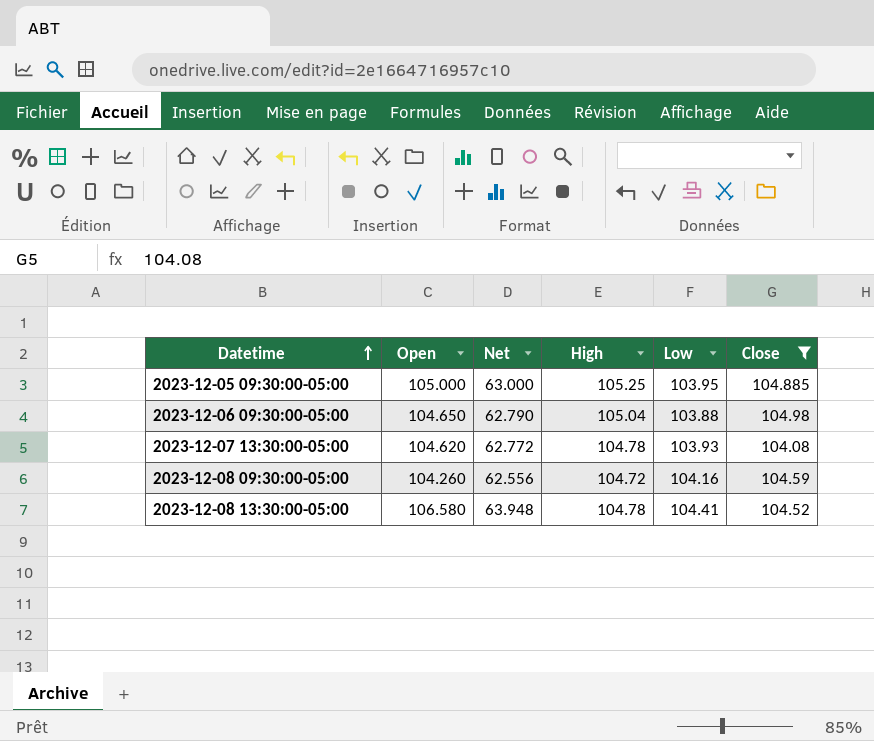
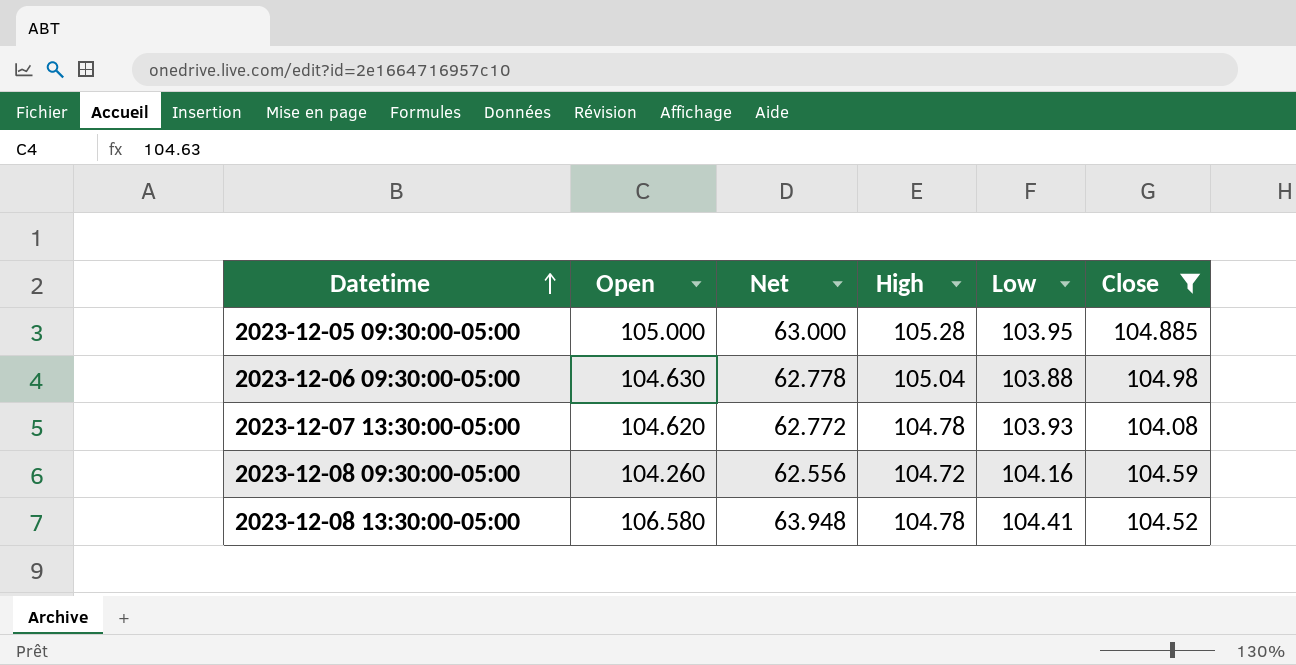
2023-12-05 09:30:00-05:00 | High: 105.25 -> 105.28
2023-12-06 09:30:00-05:00 | Open: 104.650 -> 104.630
2023-12-06 09:30:00-05:00 | Net: 62.790 -> 62.778

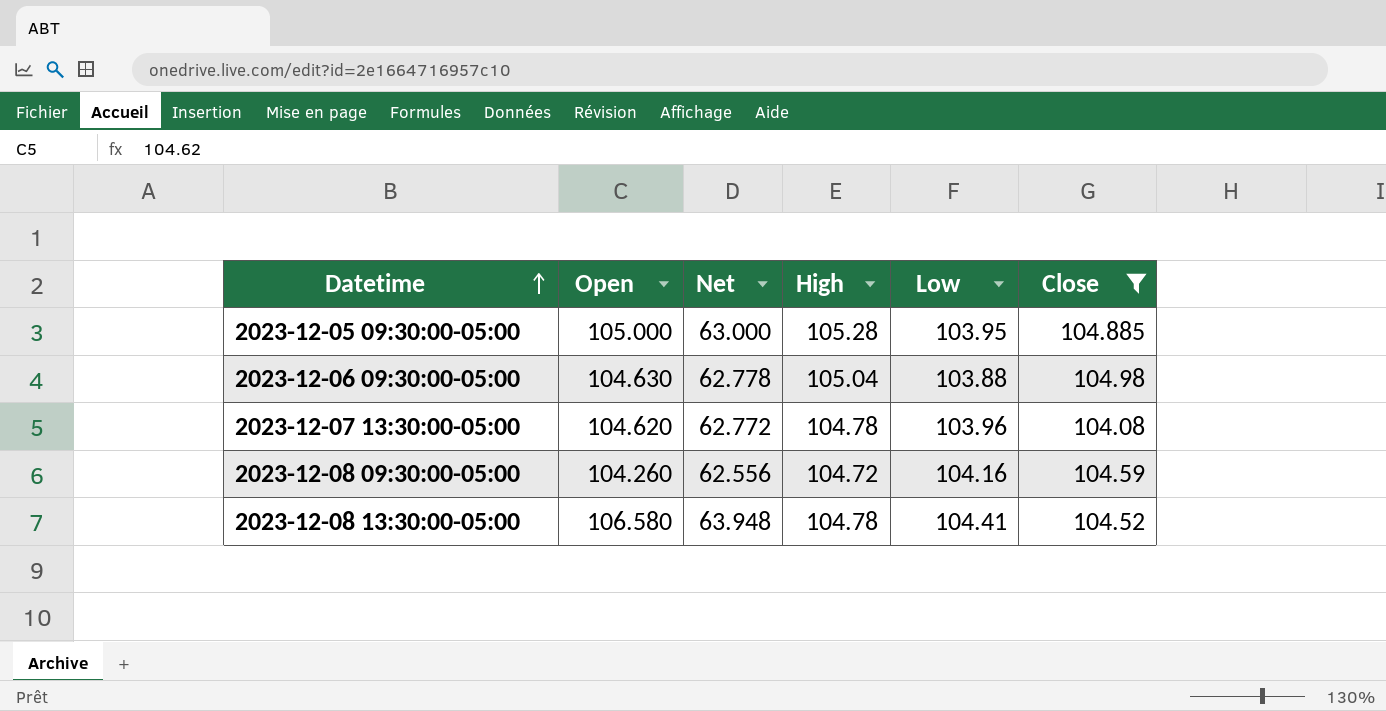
2023-12-07 13:30:00-05:00 | Low: 103.93 -> 103.96

